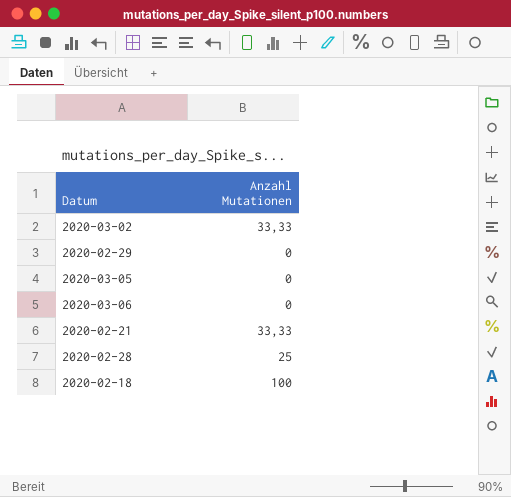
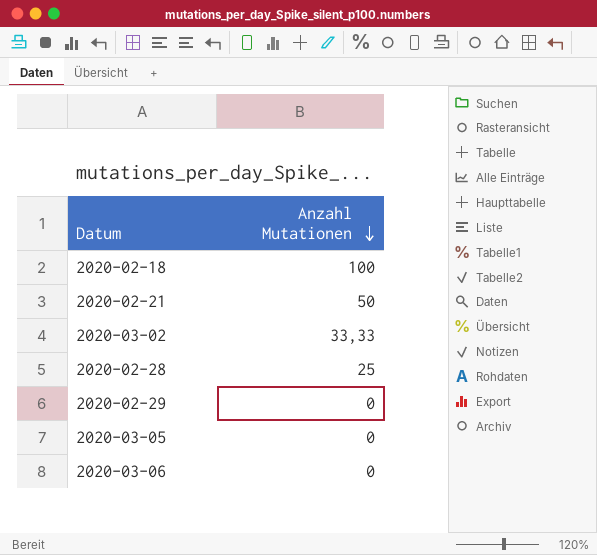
row order: none -> Anzahl Mutationen descending
2020-02-21 | Anzahl Mutationen: 33,33 -> 50

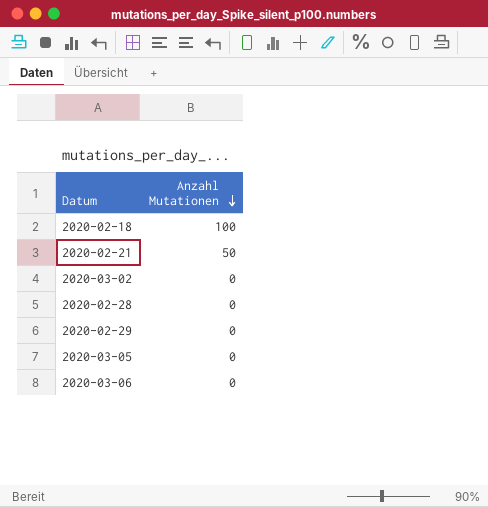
2020-03-02 | Anzahl Mutationen: 33,33 -> 0
2020-02-28 | Anzahl Mutationen: 25 -> 0

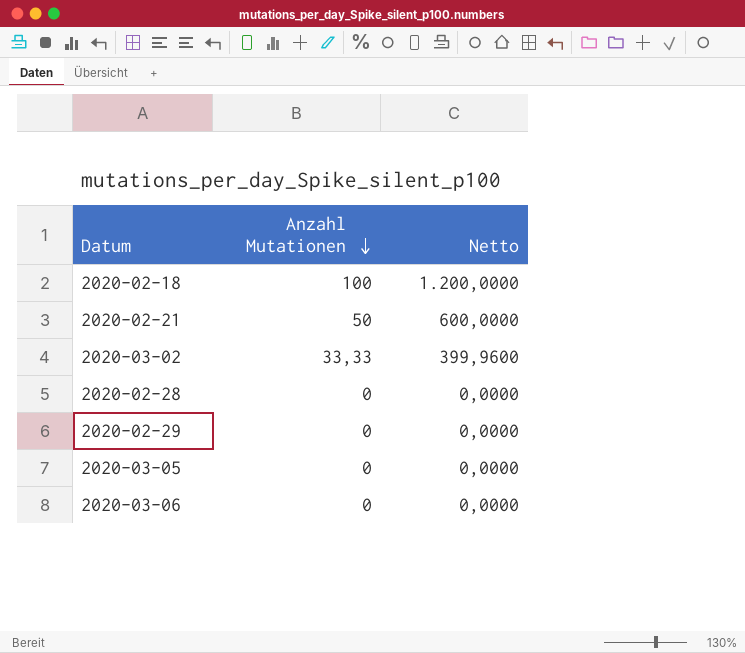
column Netto | formula: none -> [Anzahl Mutationen] * 12
2020-03-02 | Anzahl Mutationen: 0 -> 33,33

